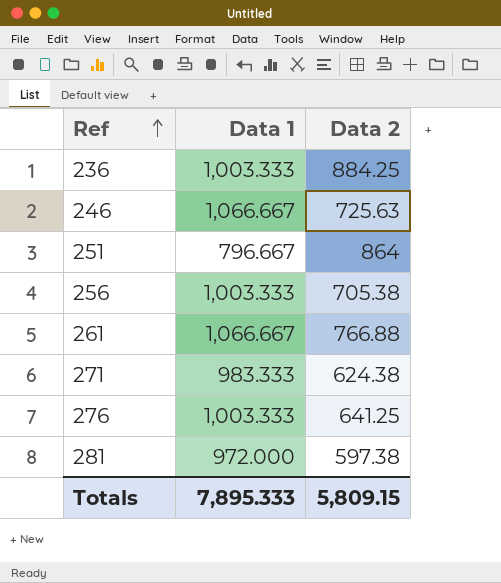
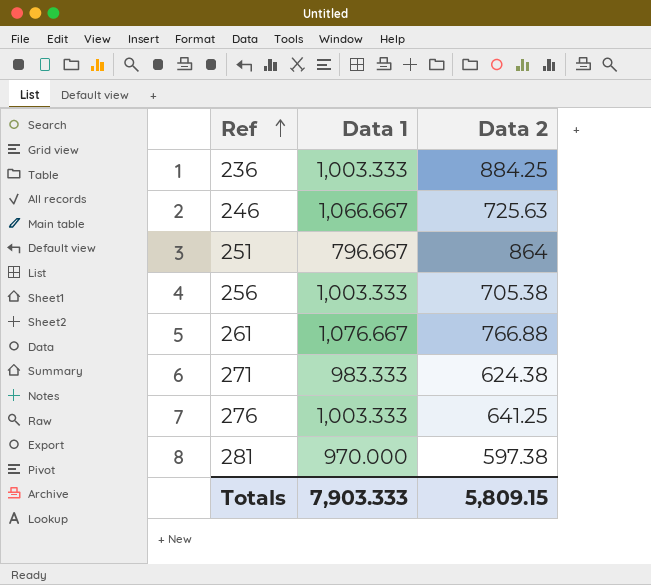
261 | Data 1: 1,066.667 -> 1,076.667
281 | Data 1: 972.000 -> 970.000
Totals | Data 1: 7,895.333 -> 7,903.333

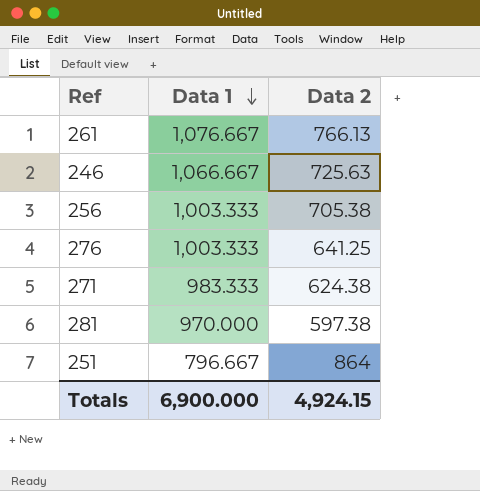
row order: Ref ascending -> Data 1 descending
row 236: 1,003.333 | 884.25 -> none
261 | Data 2: 766.88 -> 766.13
Totals | Data 1: 7,903.333 -> 6,900.000
Totals | Data 2: 5,809.15 -> 4,924.15

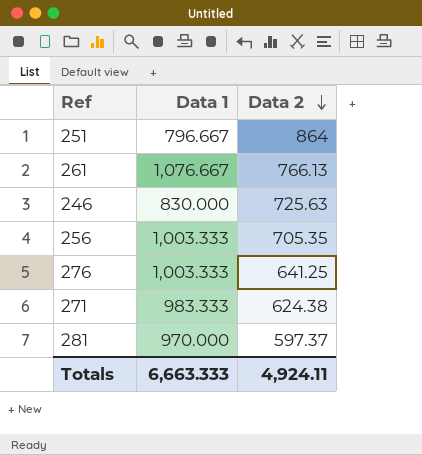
row order: Data 1 descending -> Data 2 descending
246 | Data 1: 1,066.667 -> 830.000
256 | Data 2: 705.38 -> 705.35
281 | Data 2: 597.38 -> 597.37
Totals | Data 1: 6,900.000 -> 6,663.333
Totals | Data 2: 4,924.15 -> 4,924.11

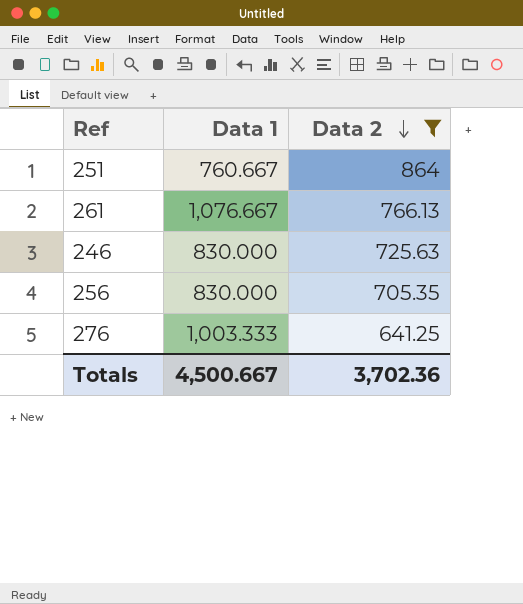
filter: none -> Data 2 >= 641.25
251 | Data 1: 796.667 -> 760.667
256 | Data 1: 1,003.333 -> 830.000
Totals | Data 1: 6,663.333 -> 4,500.667
Totals | Data 2: 4,924.11 -> 3,702.36

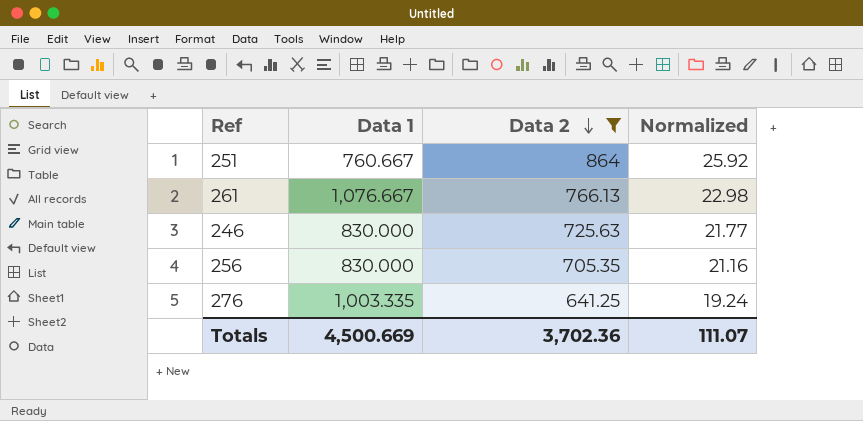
column Normalized | formula: none -> [Data 2] * 0.03
276 | Data 1: 1,003.333 -> 1,003.335
Totals | Data 1: 4,500.667 -> 4,500.669

